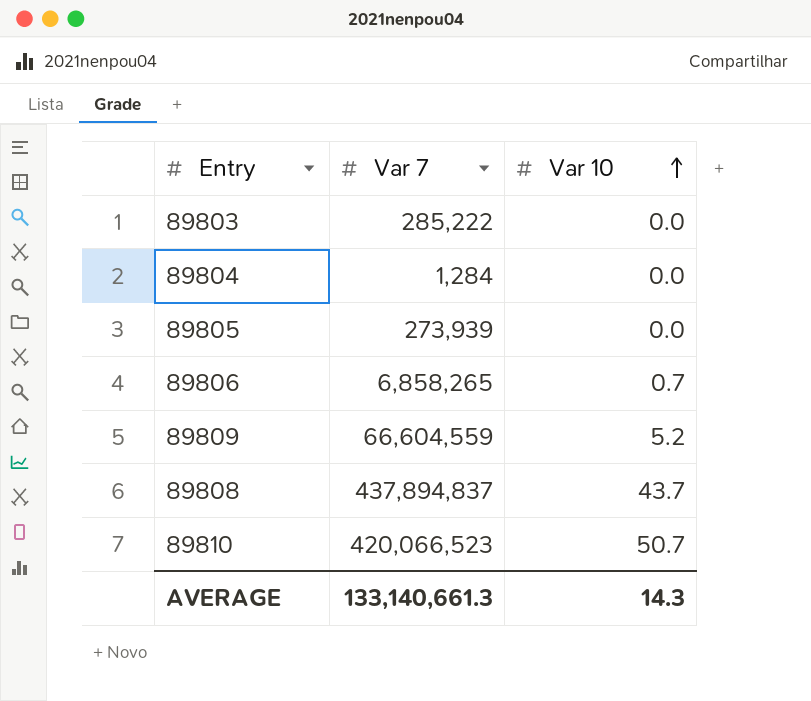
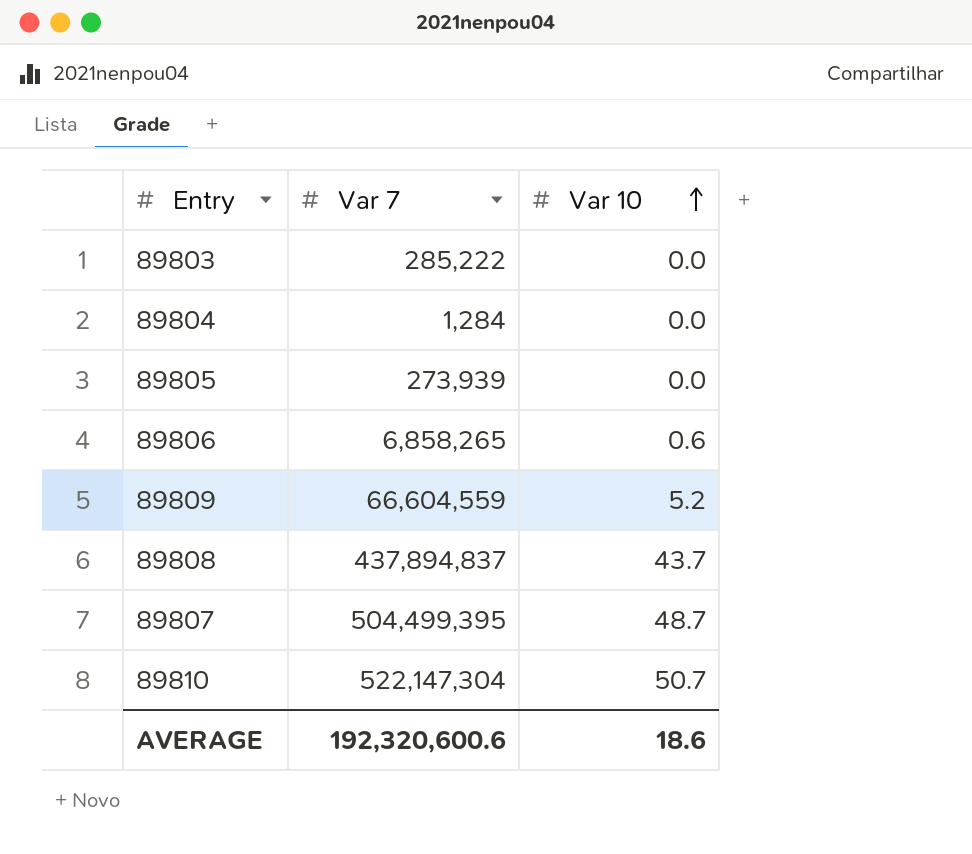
89806 | Var 10: 0.7 -> 0.6
row 89807: none -> 504,499,395 | 48.7
89810 | Var 7: 420,066,523 -> 522,147,304
AVERAGE | Var 7: 133,140,661.3 -> 192,320,600.6
AVERAGE | Var 10: 14.3 -> 18.6

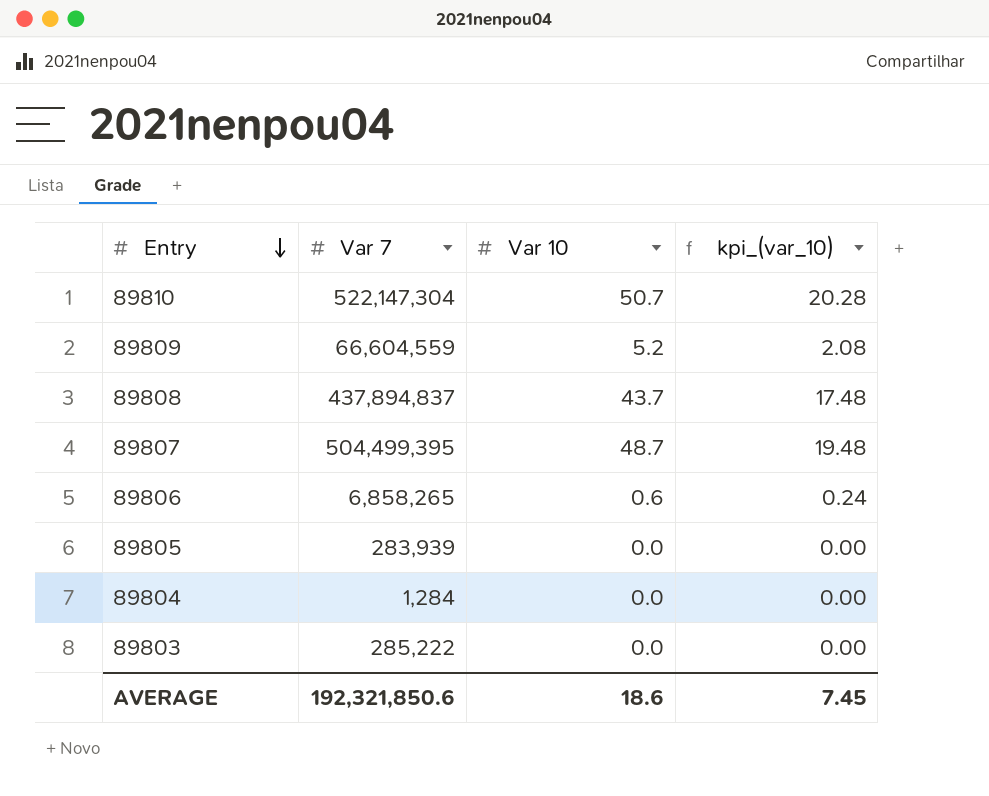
row order: Var 10 ascending -> Entry descending
column kpi_(var_10) | formula: none -> [Var 10] * 0.4
89805 | Var 7: 273,939 -> 283,939
AVERAGE | Var 7: 192,320,600.6 -> 192,321,850.6

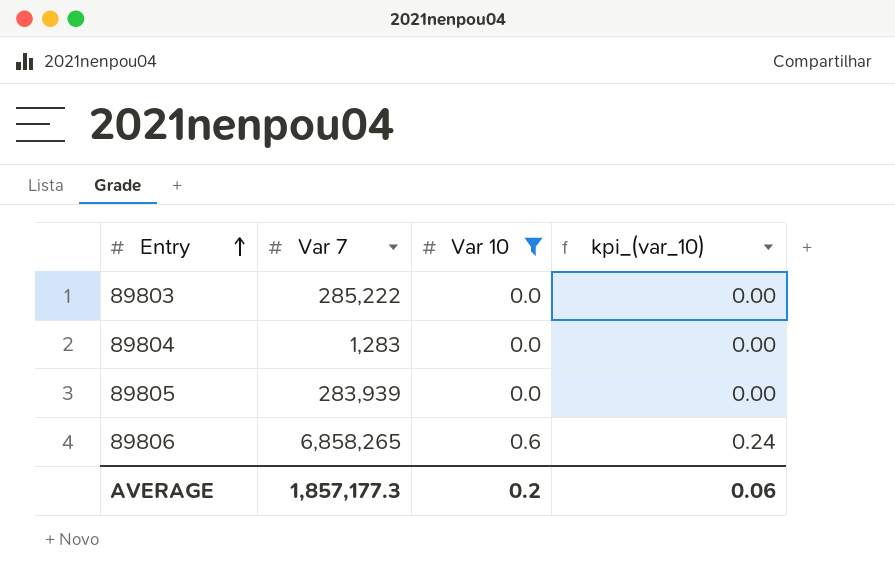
filter: none -> Var 10 <= 0.6
row order: Entry descending -> Entry ascending
89804 | Var 7: 1,284 -> 1,283
AVERAGE | Var 7: 192,321,850.6 -> 1,857,177.3
AVERAGE | Var 10: 18.6 -> 0.2
AVERAGE | kpi_(var_10): 7.45 -> 0.06

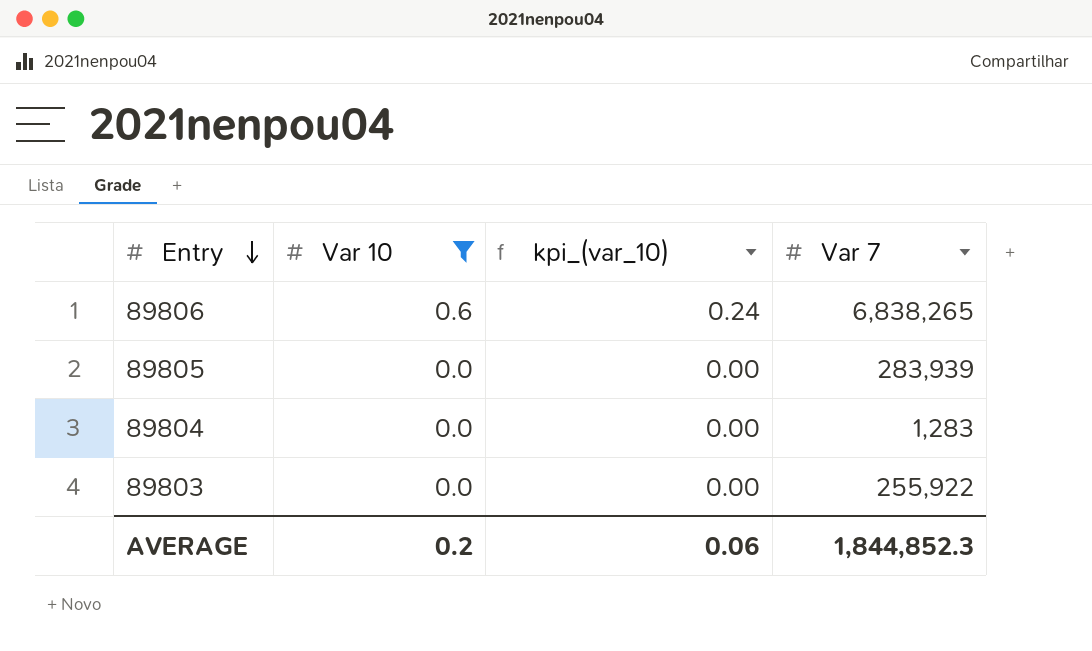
row order: Entry ascending -> Entry descending
column Var 7 | position: 2 -> 4
89806 | Var 7: 6,858,265 -> 6,838,265
89803 | Var 7: 285,222 -> 255,922
AVERAGE | Var 7: 1,857,177.3 -> 1,844,852.3

